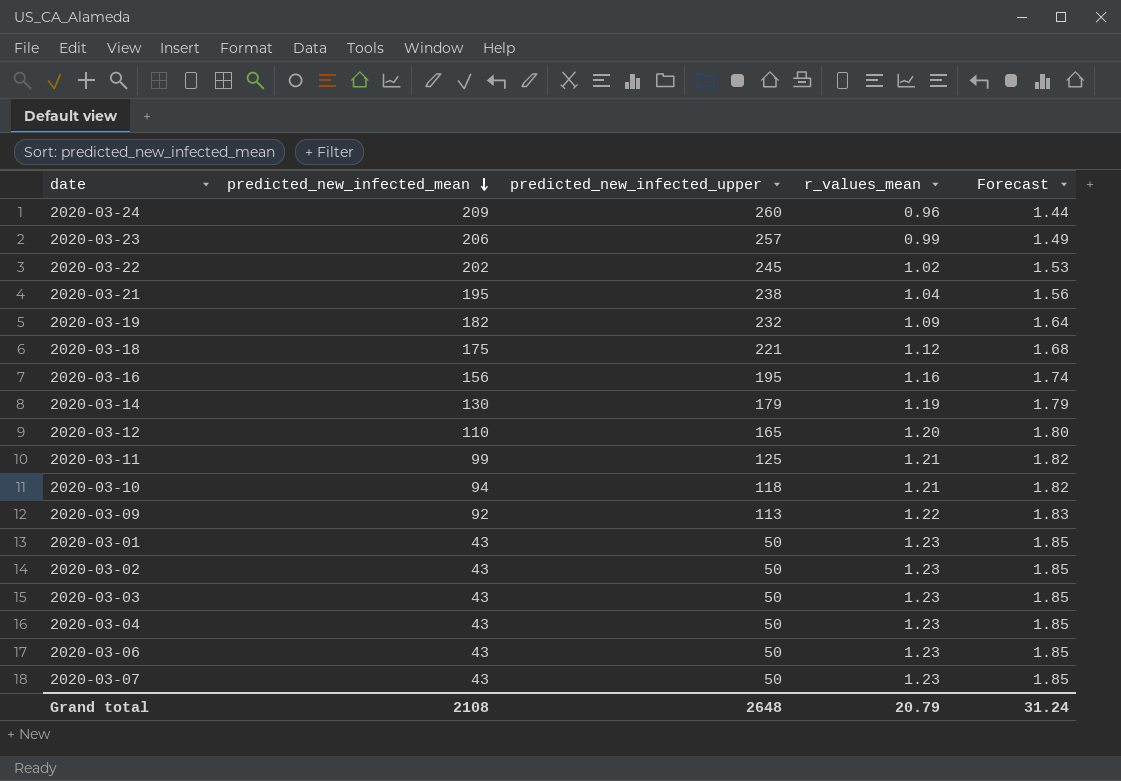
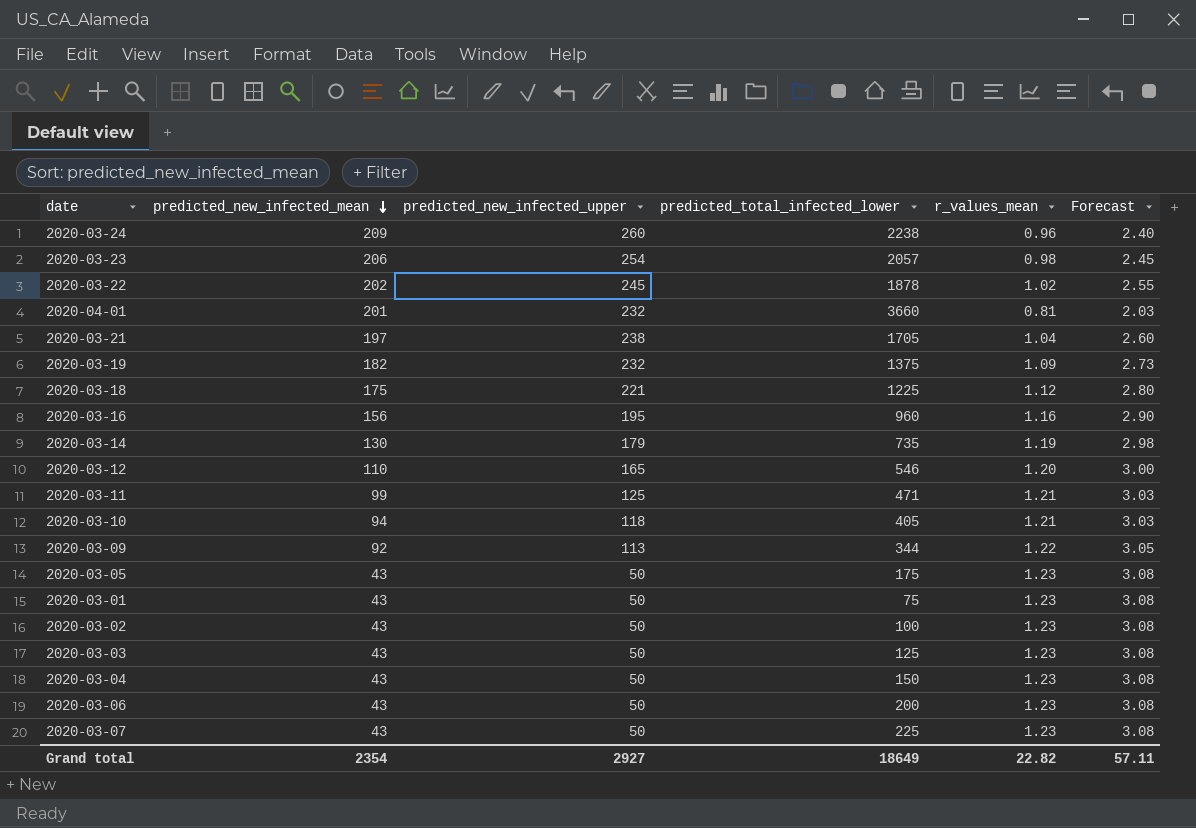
column predicted_total_infected_lower | position: none -> 4
column Forecast | formula: [r_values_mean] * 1.5 -> [r_values_mean] * 2.5
2020-03-23 | predicted_new_infected_upper: 257 -> 254
2020-03-23 | r_values_mean: 0.99 -> 0.98
row 2020-04-01: none -> 201 | 232 | 3660 | 0.81 | 2.03
2020-03-21 | predicted_new_infected_mean: 195 -> 197
row 2020-03-05: none -> 43 | 50 | 175 | 1.23 | 3.08
Grand total | predicted_new_infected_mean: 2108 -> 2354
Grand total | predicted_new_infected_upper: 2648 -> 2927
Grand total | r_values_mean: 20.79 -> 22.82
Grand total | Forecast: 31.24 -> 57.11

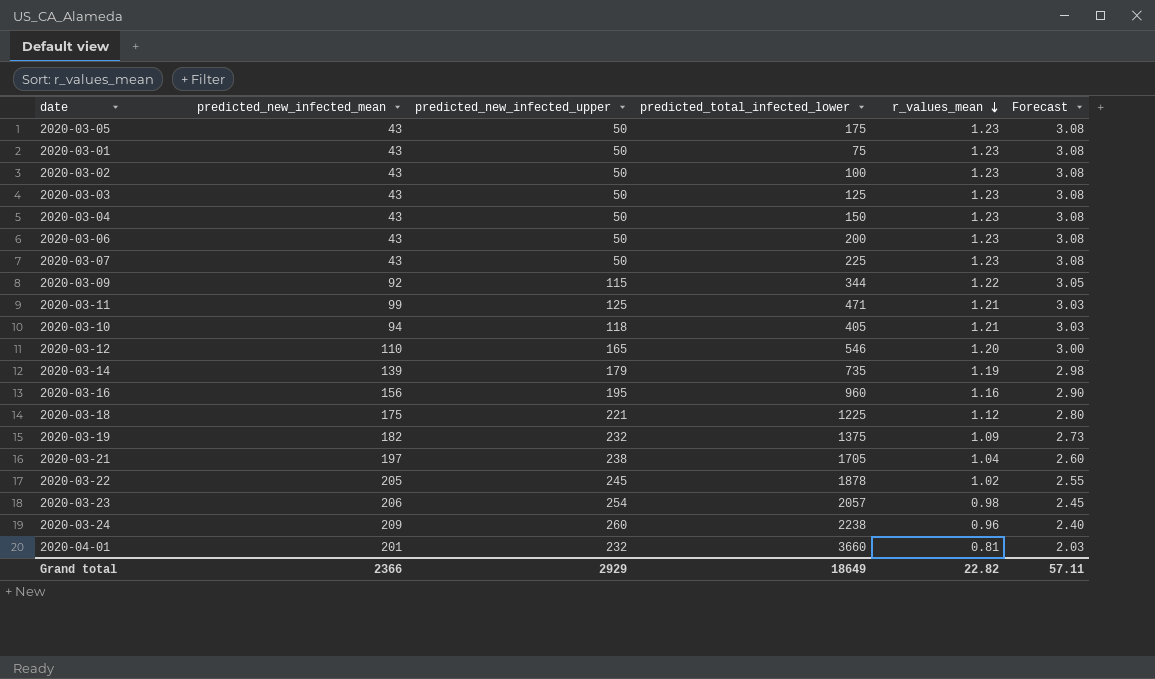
row order: predicted_new_infected_mean descending -> r_values_mean descending
2020-03-09 | predicted_new_infected_upper: 113 -> 115
2020-03-14 | predicted_new_infected_mean: 130 -> 139
2020-03-22 | predicted_new_infected_mean: 202 -> 205
Grand total | predicted_new_infected_mean: 2354 -> 2366
Grand total | predicted_new_infected_upper: 2927 -> 2929

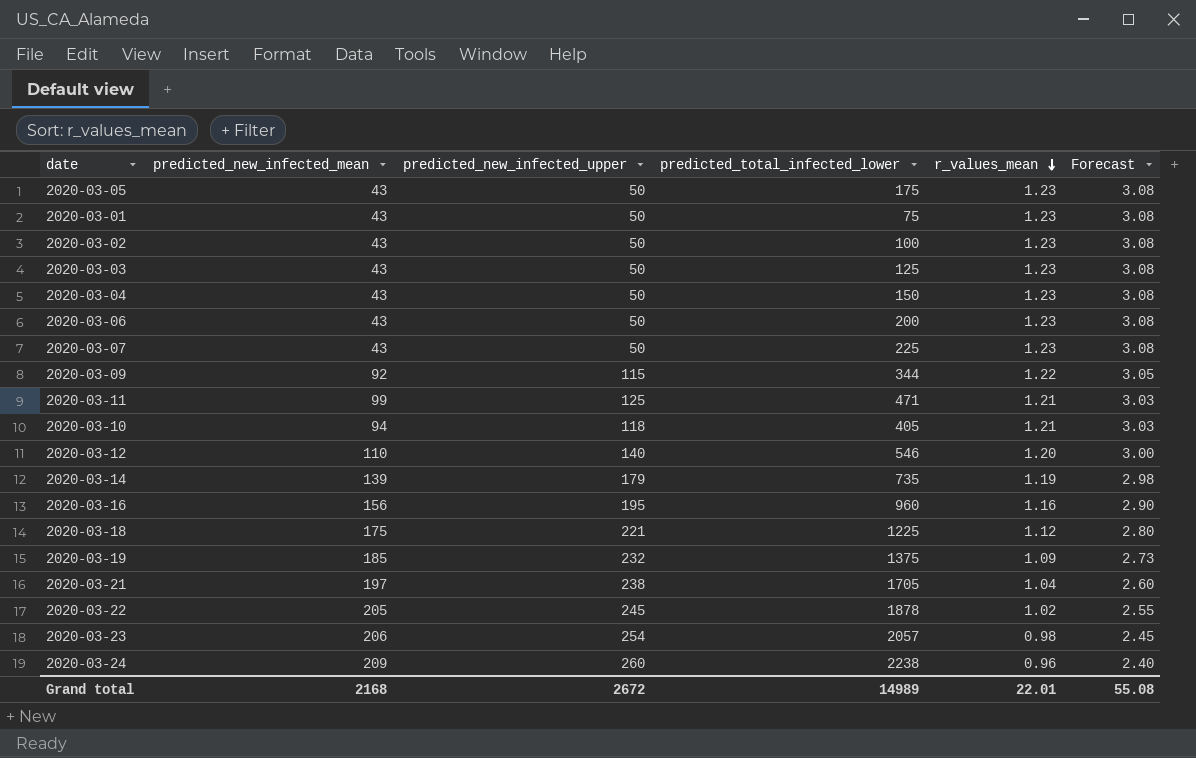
row 2020-04-01: 201 | 232 | 3660 | 0.81 | 2.03 -> none
2020-03-12 | predicted_new_infected_upper: 165 -> 140
2020-03-19 | predicted_new_infected_mean: 182 -> 185
Grand total | predicted_new_infected_mean: 2366 -> 2168
Grand total | predicted_new_infected_upper: 2929 -> 2672
Grand total | predicted_total_infected_lower: 18649 -> 14989
Grand total | r_values_mean: 22.82 -> 22.01
Grand total | Forecast: 57.11 -> 55.08

